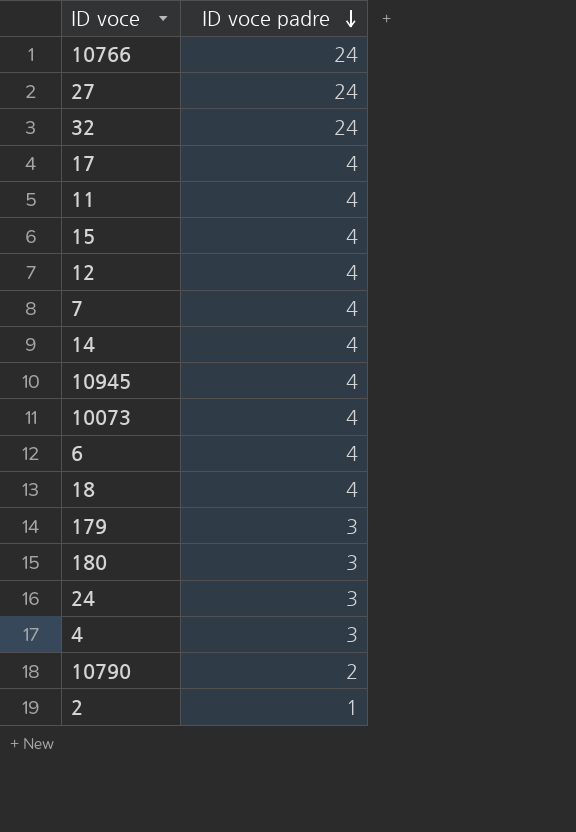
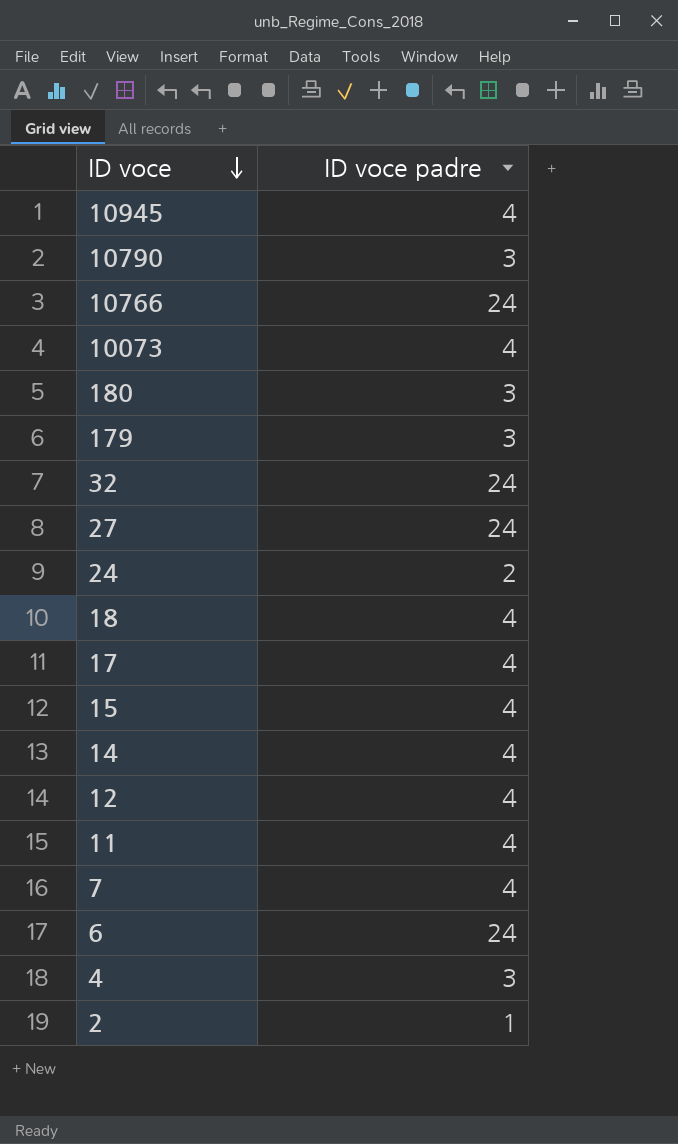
row order: ID voce padre descending -> ID voce descending
10790 | ID voce padre: 2 -> 3
24 | ID voce padre: 3 -> 2
6 | ID voce padre: 4 -> 24

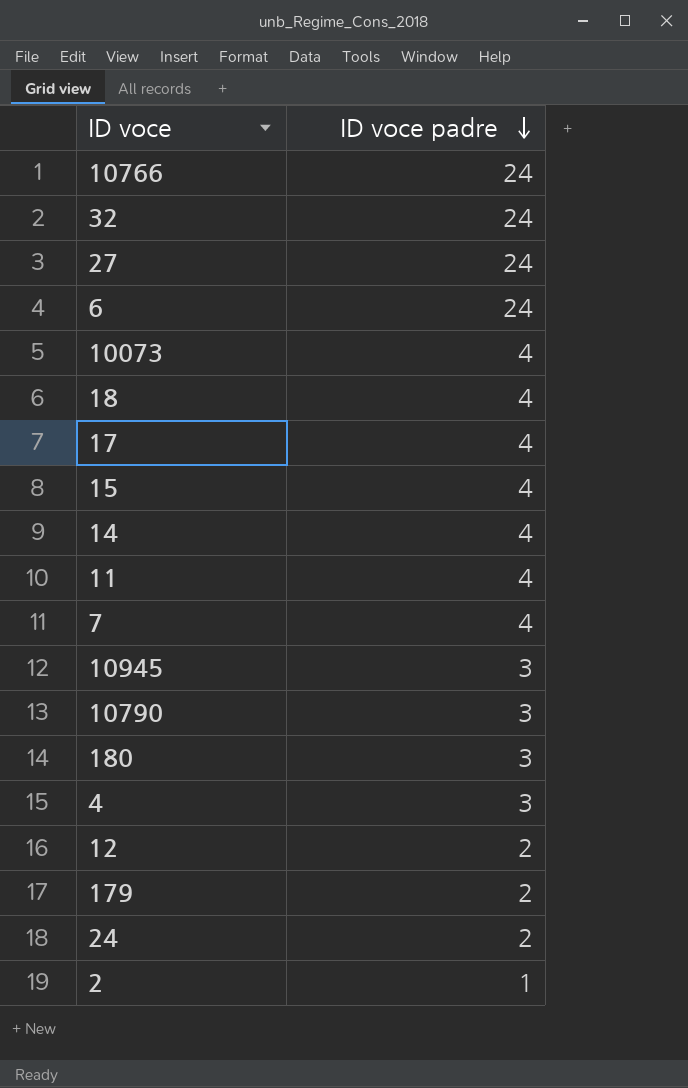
row order: ID voce descending -> ID voce padre descending
10945 | ID voce padre: 4 -> 3
12 | ID voce padre: 4 -> 2
179 | ID voce padre: 3 -> 2

